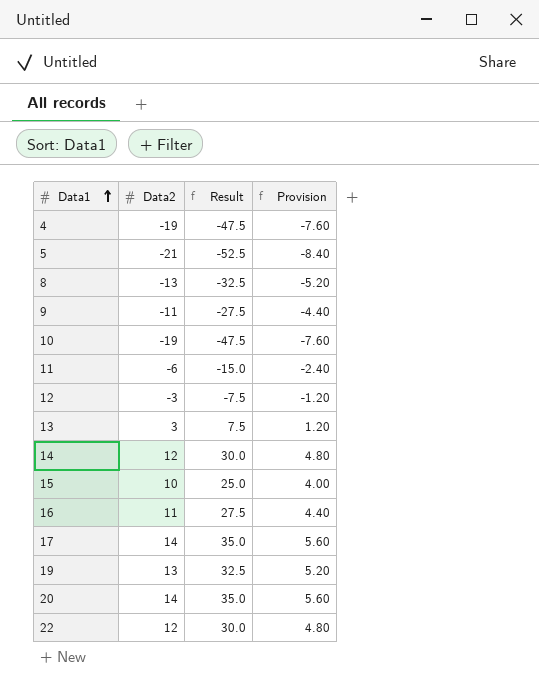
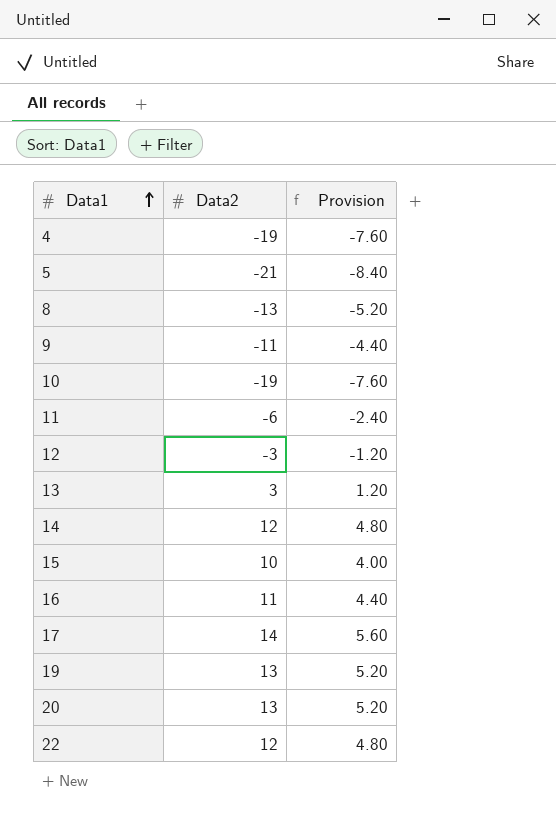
column Result | formula: [Data2] * 2.5 -> none
20 | Data2: 14 -> 13
20 | Provision: 5.60 -> 5.20

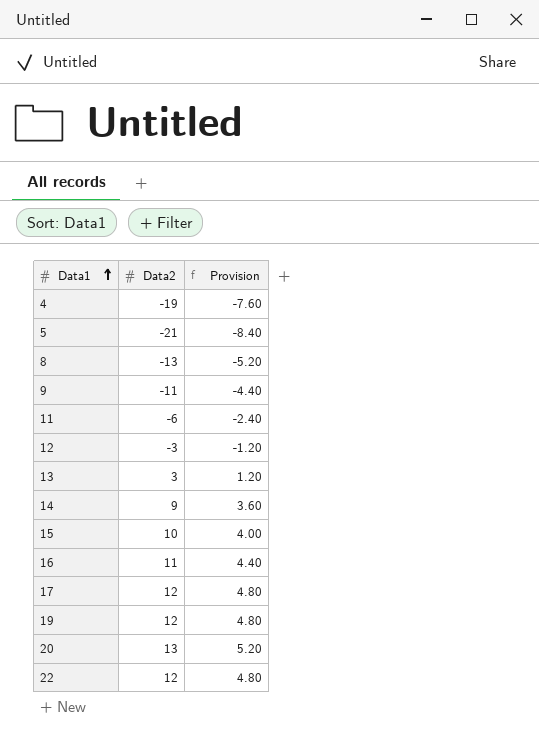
row 10: -19 | -7.60 -> none
14 | Data2: 12 -> 9
14 | Provision: 4.80 -> 3.60
17 | Data2: 14 -> 12
17 | Provision: 5.60 -> 4.80
19 | Data2: 13 -> 12
19 | Provision: 5.20 -> 4.80

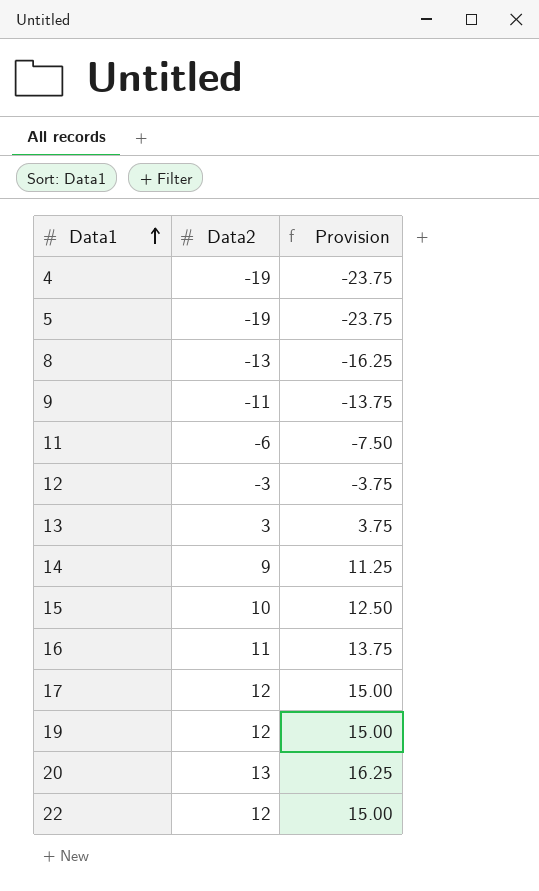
column Provision | formula: [Data2] * 0.4 -> [Data2] * 1.25
5 | Data2: -21 -> -19

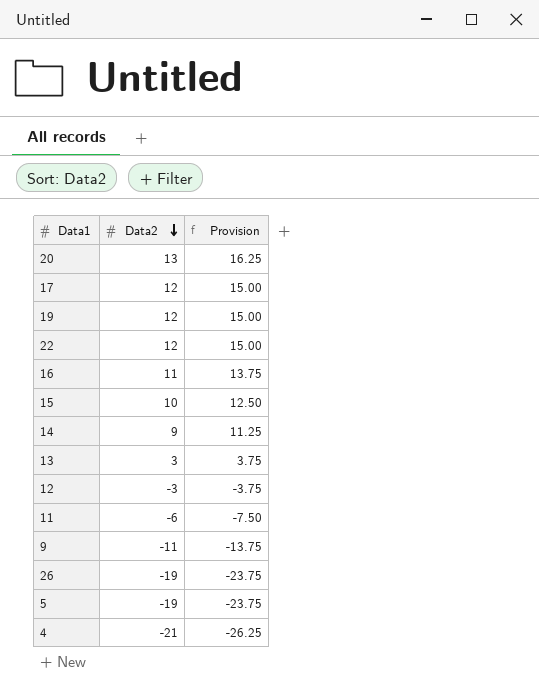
row order: Data1 ascending -> Data2 descending
row 8: -13 | -16.25 -> none
row 26: none -> -19 | -23.75
4 | Data2: -19 -> -21
4 | Provision: -23.75 -> -26.25

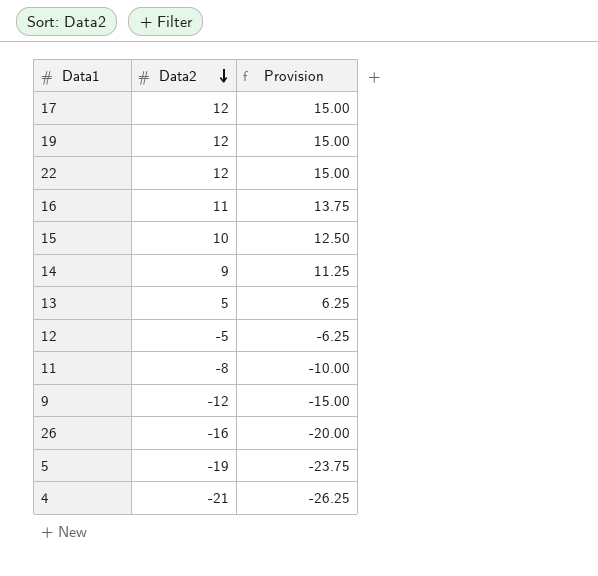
row 20: 13 | 16.25 -> none
13 | Data2: 3 -> 5
13 | Provision: 3.75 -> 6.25
12 | Data2: -3 -> -5
12 | Provision: -3.75 -> -6.25
11 | Data2: -6 -> -8
11 | Provision: -7.50 -> -10.00
9 | Data2: -11 -> -12
9 | Provision: -13.75 -> -15.00
26 | Data2: -19 -> -16
26 | Provision: -23.75 -> -20.00

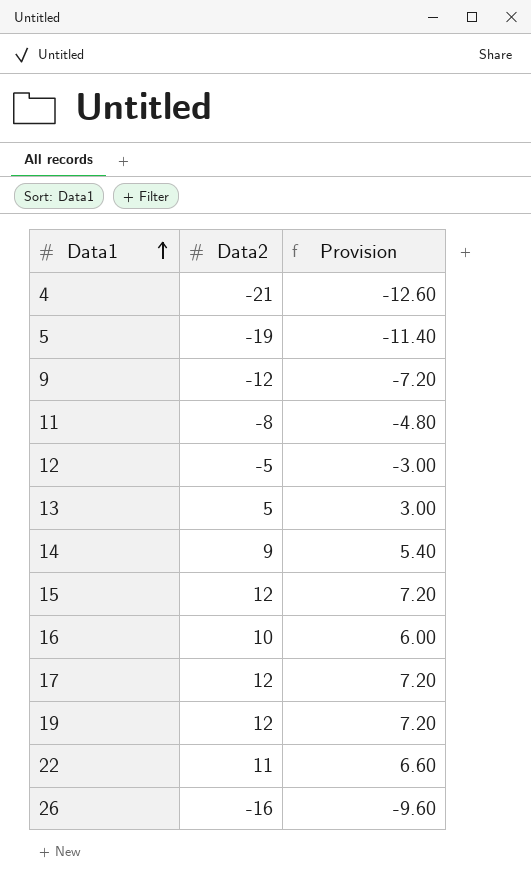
row order: Data2 descending -> Data1 ascending
column Provision | formula: [Data2] * 1.25 -> [Data2] * 0.6
15 | Data2: 10 -> 12
16 | Data2: 11 -> 10
22 | Data2: 12 -> 11

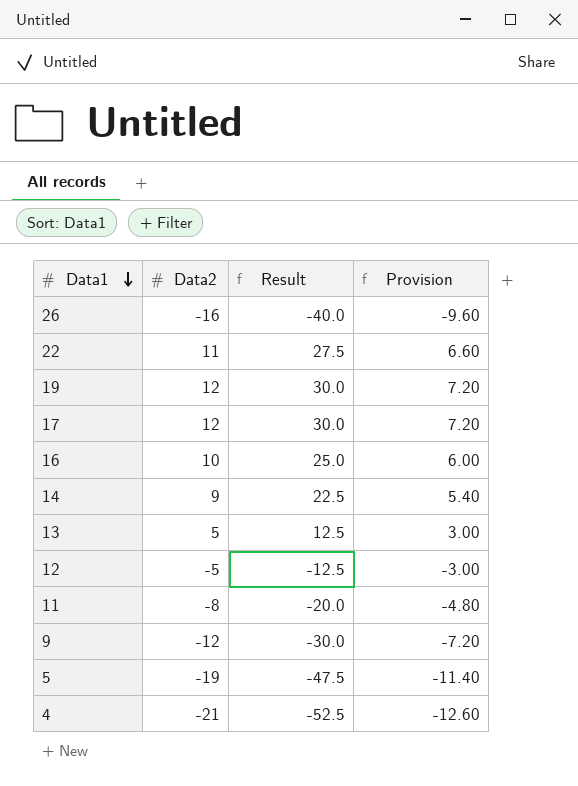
row order: Data1 ascending -> Data1 descending
column Result | formula: none -> [Data2] * 2.5
row 15: 12 | 7.20 -> none

